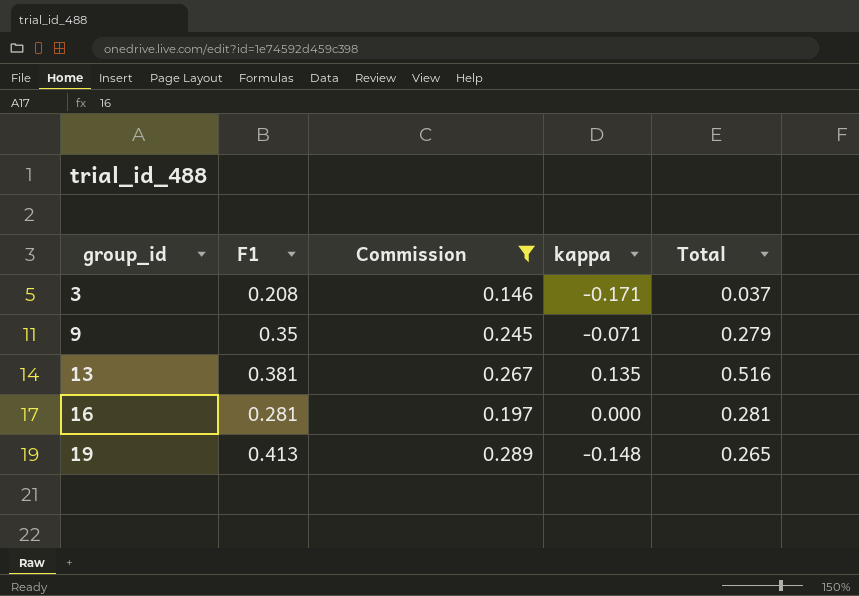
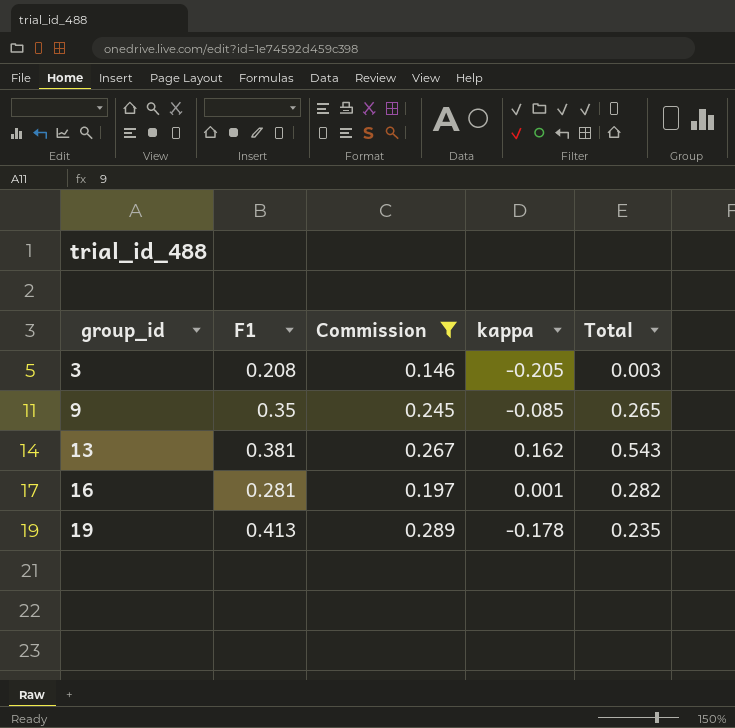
3 | kappa: -0.171 -> -0.205
3 | Total: 0.037 -> 0.003
9 | kappa: -0.071 -> -0.085
9 | Total: 0.279 -> 0.265
13 | kappa: 0.135 -> 0.162
13 | Total: 0.516 -> 0.543
16 | kappa: 0.000 -> 0.001
16 | Total: 0.281 -> 0.282
19 | kappa: -0.148 -> -0.178
19 | Total: 0.265 -> 0.235

